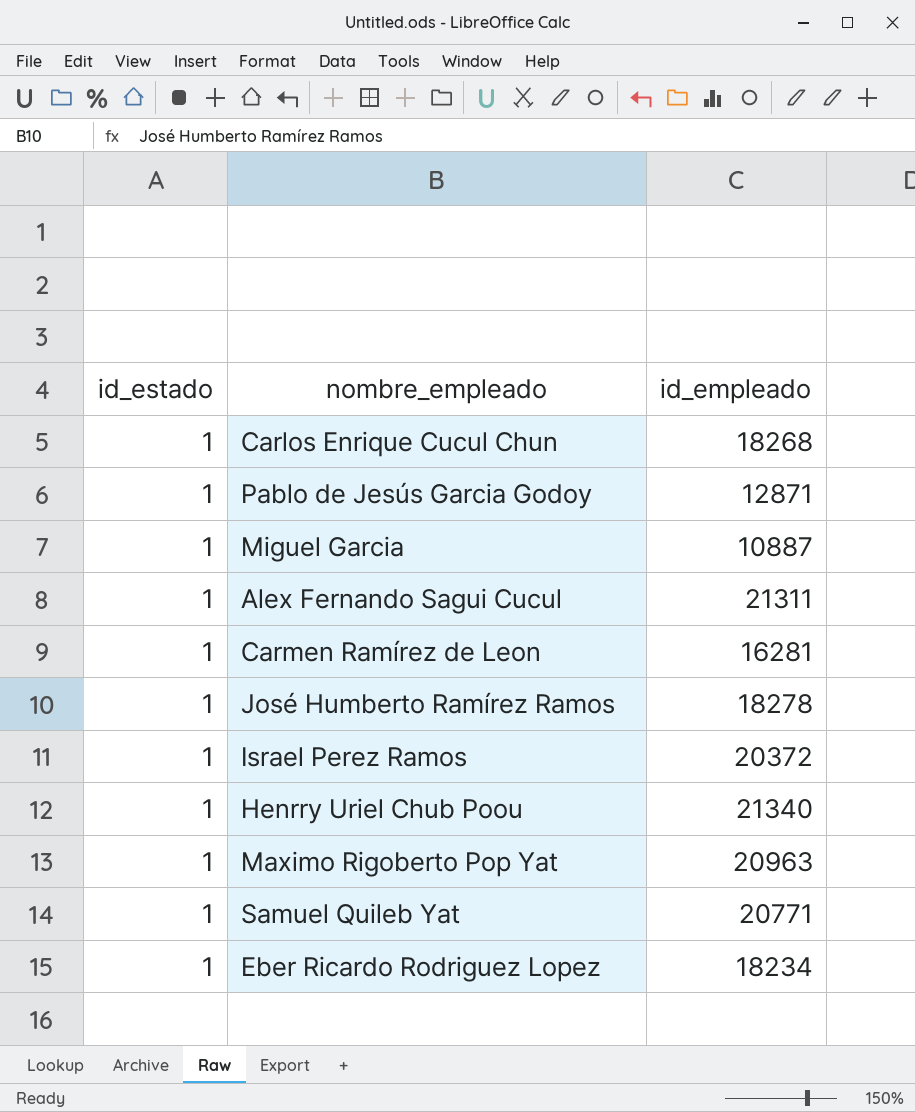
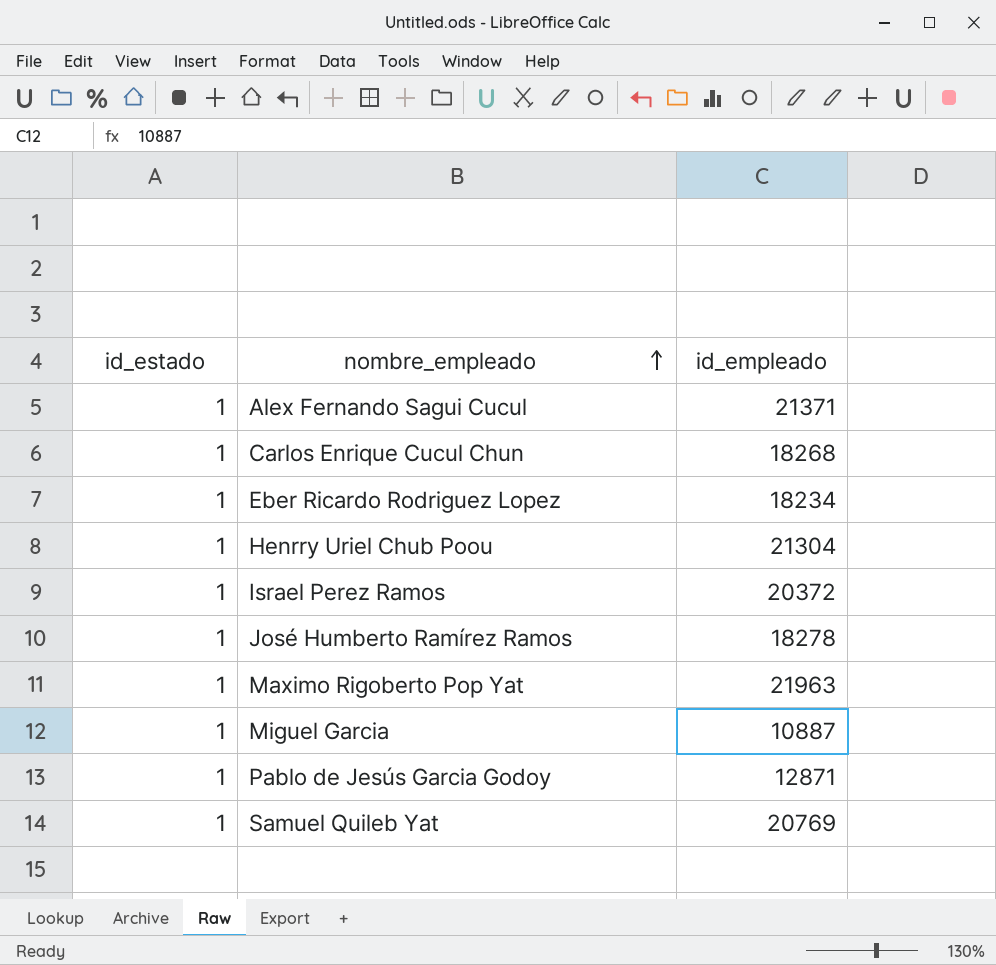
row order: none -> nombre_empleado ascending
row Carmen Ramírez de Leon: 1 | 16281 -> none
Alex Fernando Sagui Cucul | id_empleado: 21311 -> 21371
Henrry Uriel Chub Poou | id_empleado: 21340 -> 21304
Maximo Rigoberto Pop Yat | id_empleado: 20963 -> 21963
Samuel Quileb Yat | id_empleado: 20771 -> 20769

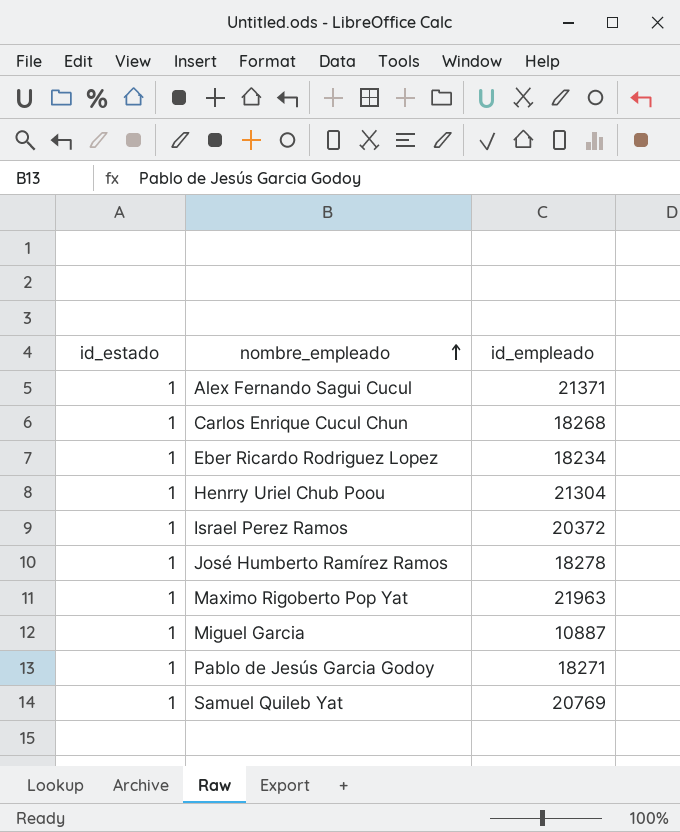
Pablo de Jesús Garcia Godoy | id_empleado: 12871 -> 18271

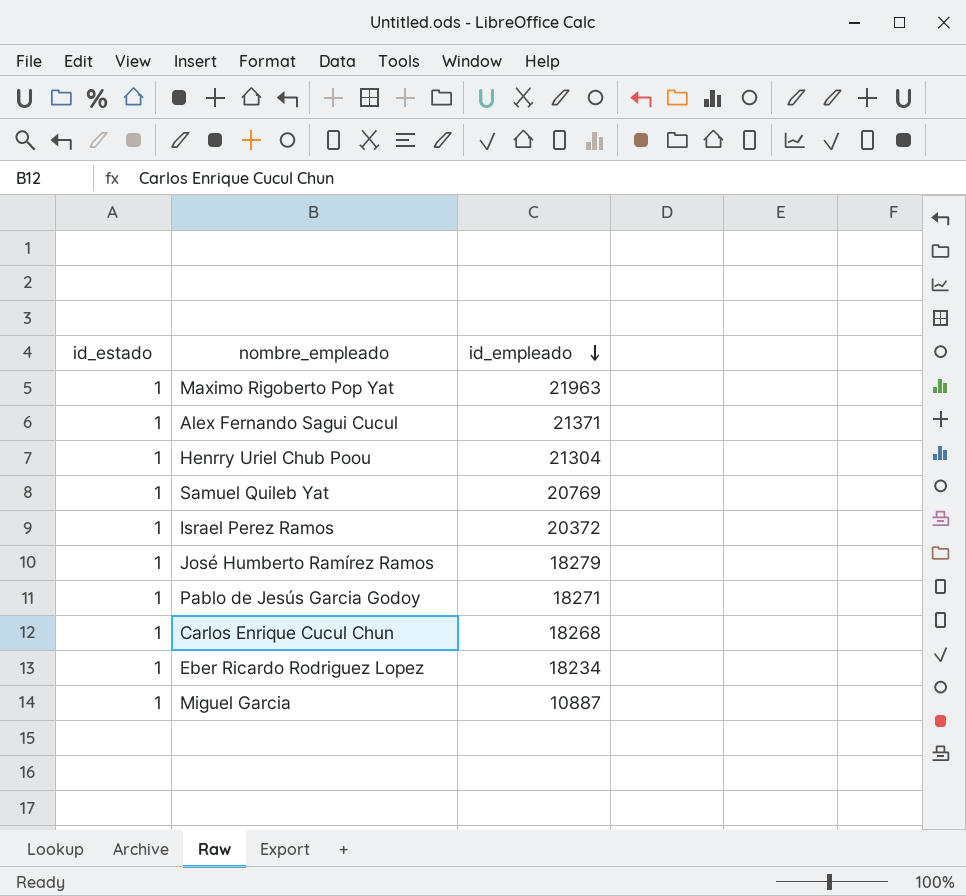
row order: nombre_empleado ascending -> id_empleado descending
José Humberto Ramírez Ramos | id_empleado: 18278 -> 18279

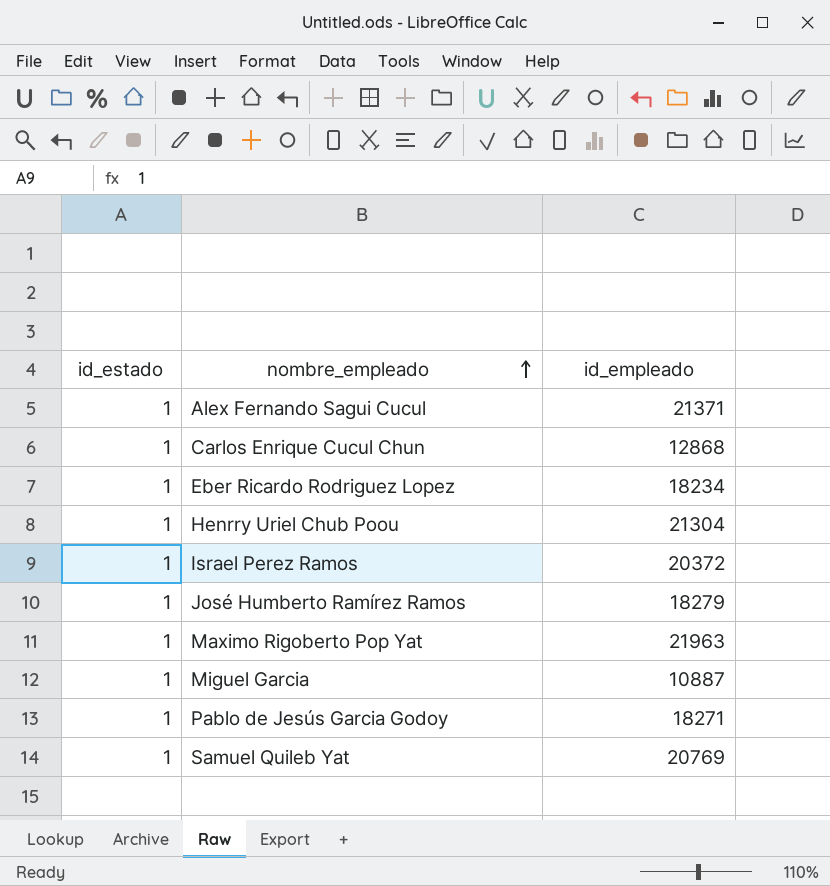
row order: id_empleado descending -> nombre_empleado ascending
Carlos Enrique Cucul Chun | id_empleado: 18268 -> 12868

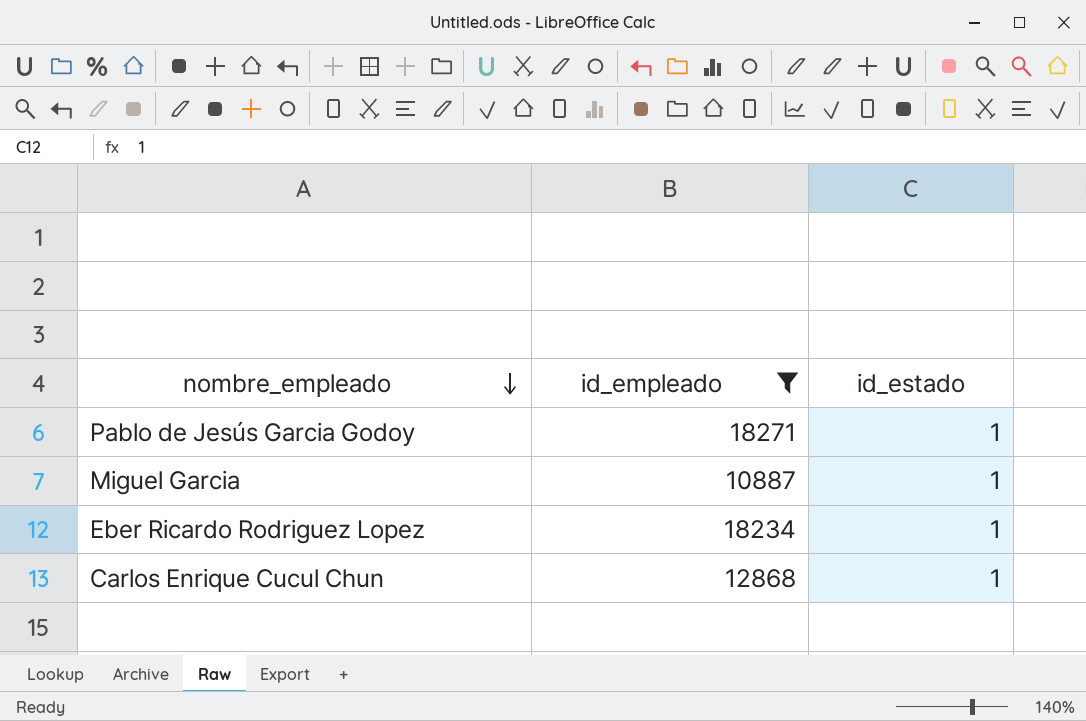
filter: none -> id_empleado <= 18271
row order: nombre_empleado ascending -> nombre_empleado descending
column id_estado | position: 1 -> 3

